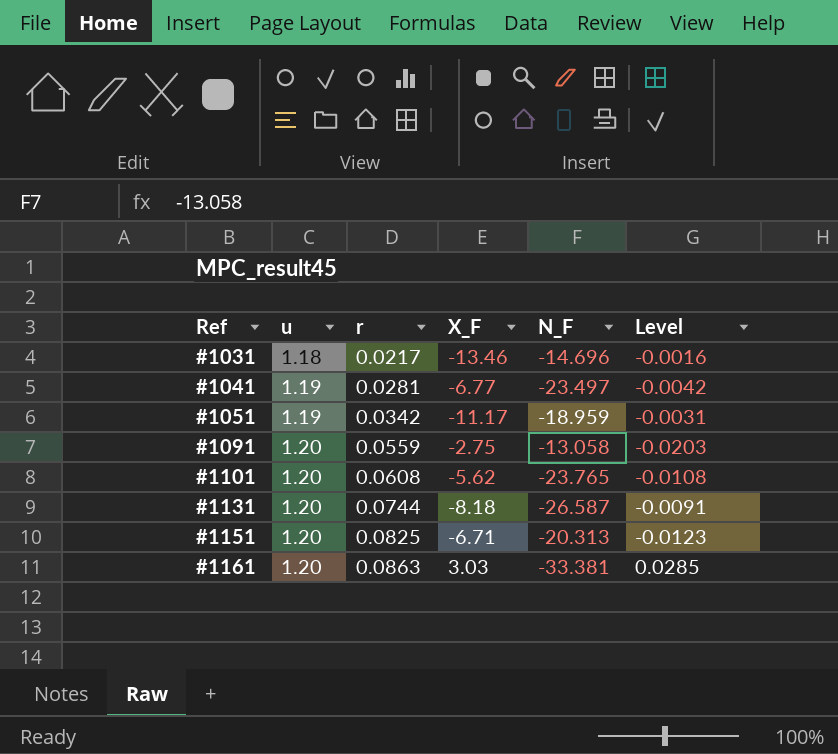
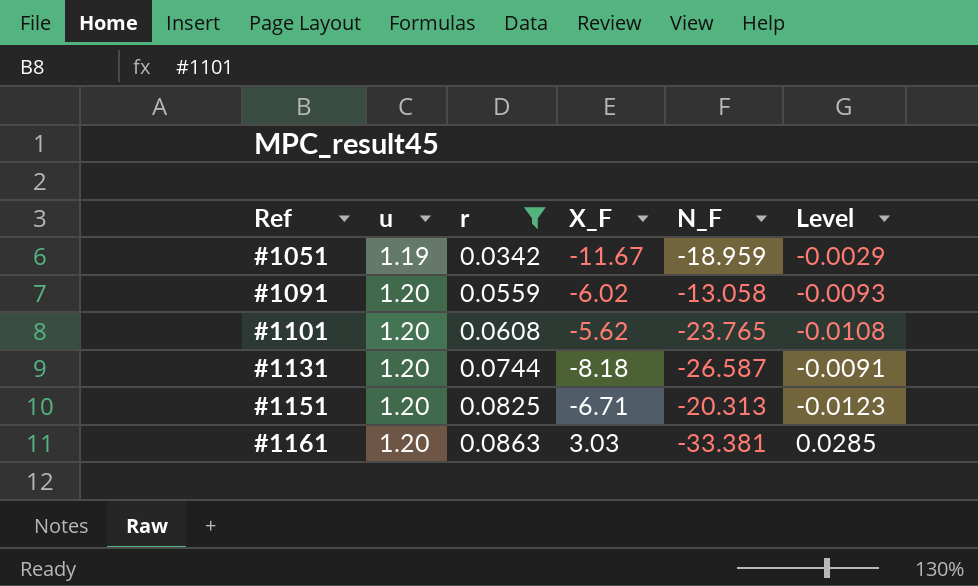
filter: none -> r >= 0.0342
#1051 | X_F: -11.17 -> -11.67
#1051 | Level: -0.0031 -> -0.0029
#1091 | X_F: -2.75 -> -6.02
#1091 | Level: -0.0203 -> -0.0093

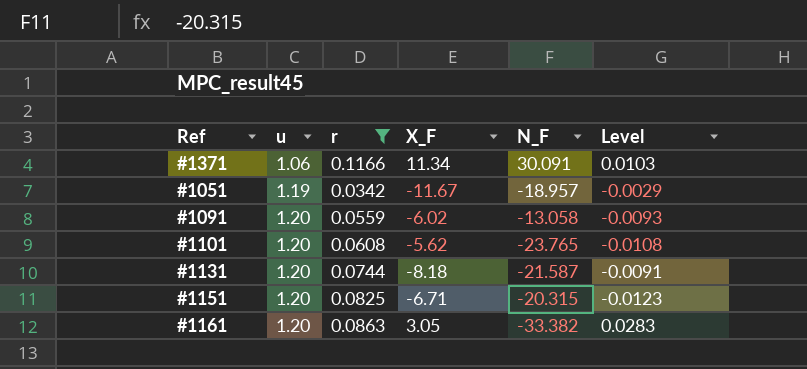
row #1371: none -> 1.06 | 0.1166 | 11.34 | 30.091 | 0.0103
#1051 | N_F: -18.959 -> -18.957
#1131 | N_F: -26.587 -> -21.587
#1151 | N_F: -20.313 -> -20.315
#1161 | X_F: 3.03 -> 3.05
#1161 | N_F: -33.381 -> -33.382
#1161 | Level: 0.0285 -> 0.0283

